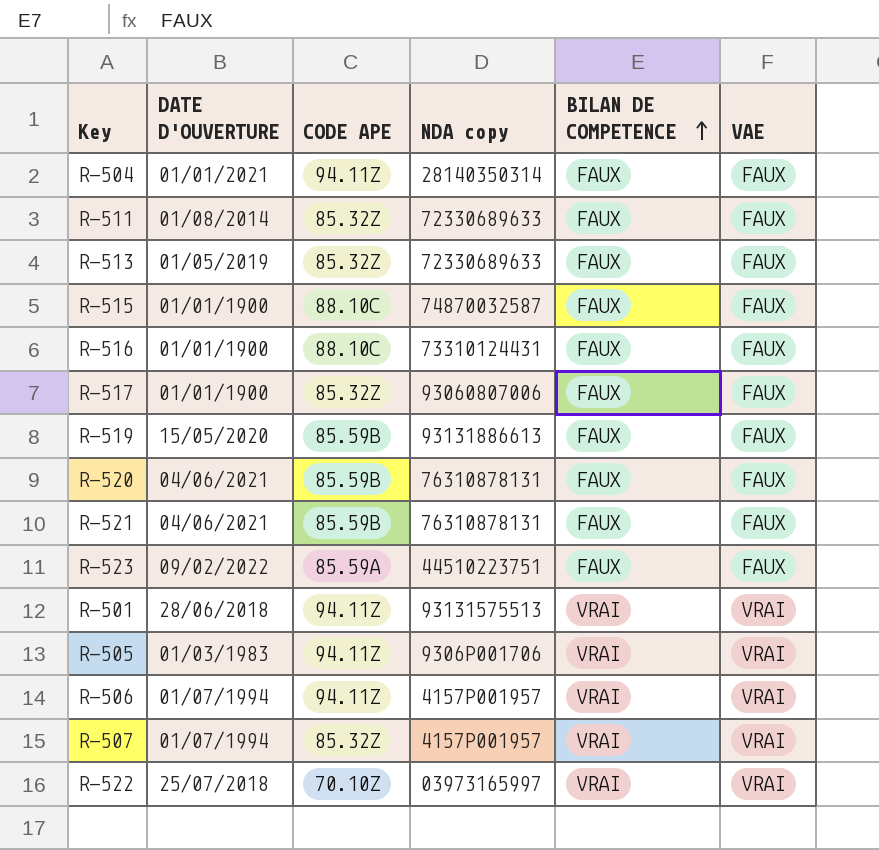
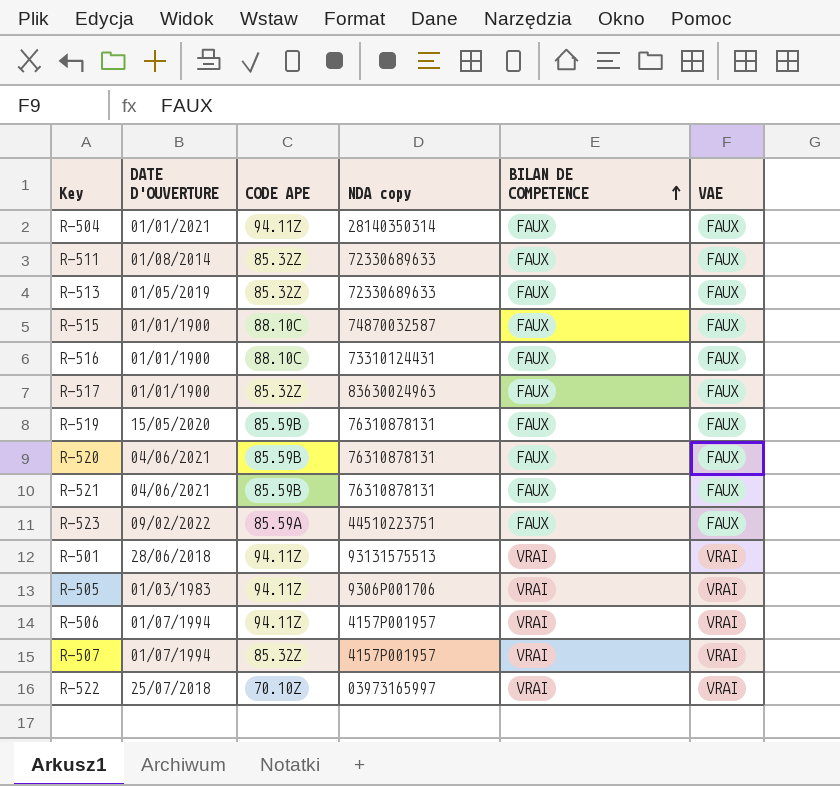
R-517 | NDA copy: 93060807006 -> 83630024963
R-519 | NDA copy: 93131886613 -> 76310878131

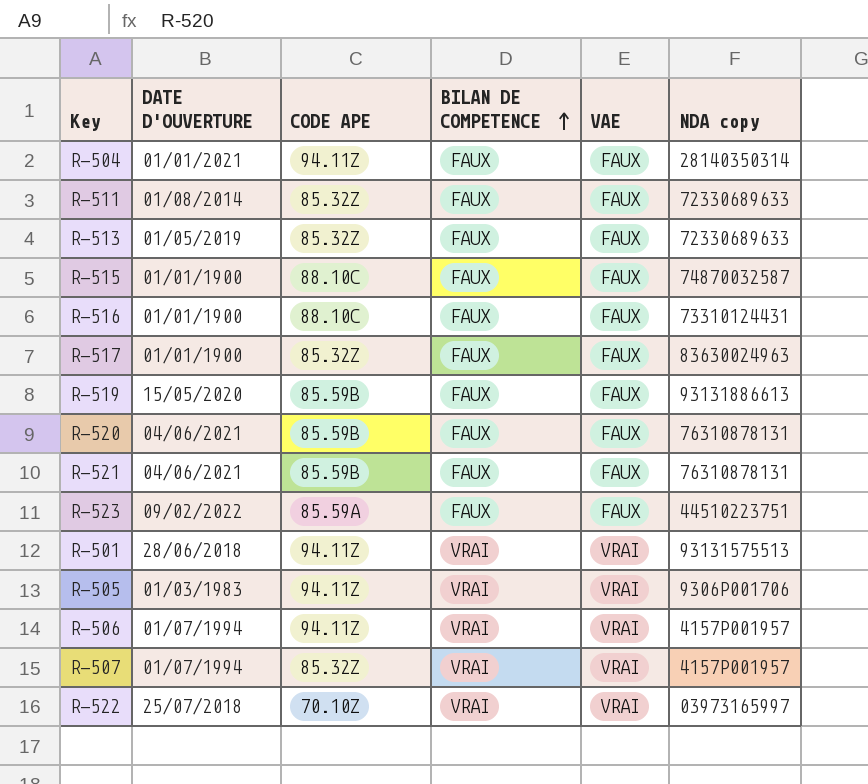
column NDA copy | position: 4 -> 6
R-519 | NDA copy: 76310878131 -> 93131886613

